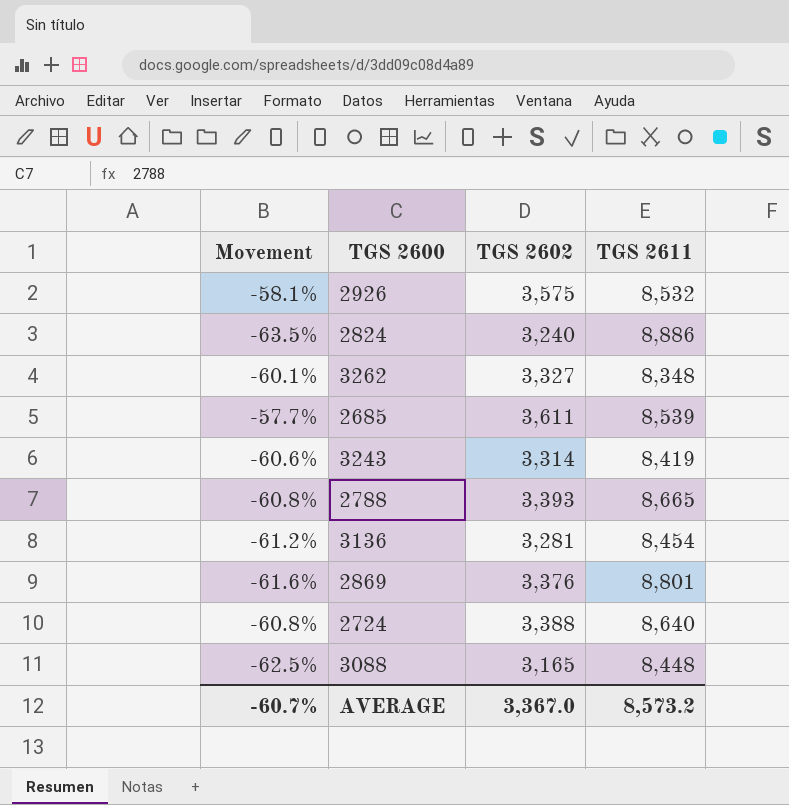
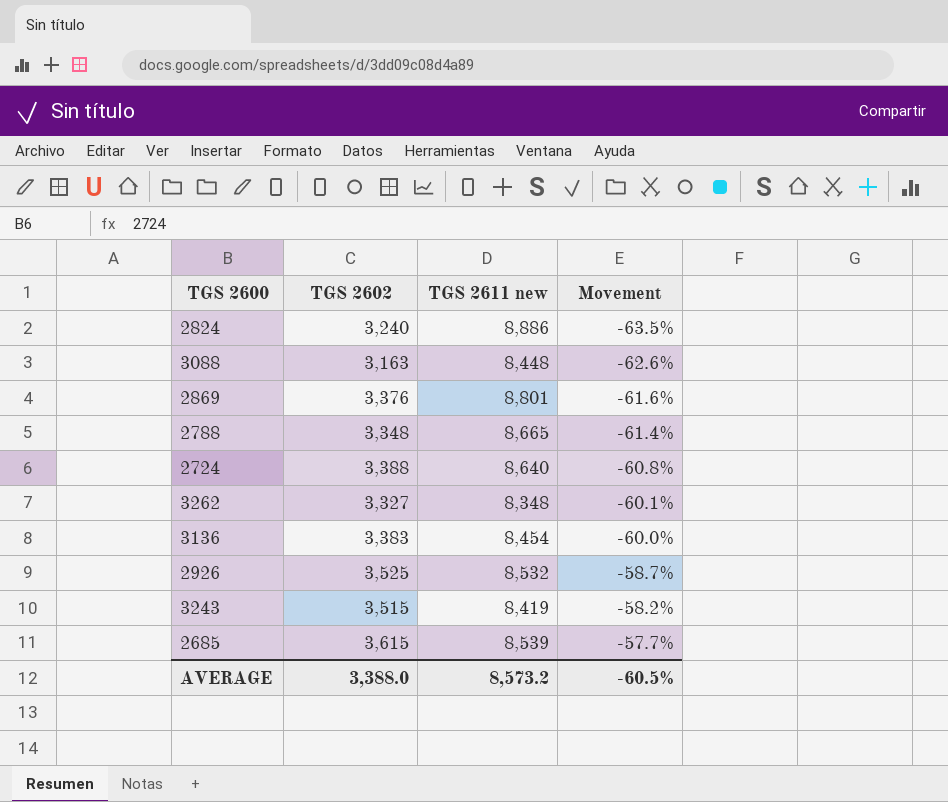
row order: none -> Movement ascending
column name: TGS 2611 -> TGS 2611 new
column Movement | position: 1 -> 4
3088 | TGS 2602: 3,165 -> 3,163
3088 | Movement: -62.5% -> -62.6%
2788 | TGS 2602: 3,393 -> 3,348
2788 | Movement: -60.8% -> -61.4%
3136 | TGS 2602: 3,281 -> 3,383
3136 | Movement: -61.2% -> -60.0%
2926 | TGS 2602: 3,575 -> 3,525
2926 | Movement: -58.1% -> -58.7%
3243 | TGS 2602: 3,314 -> 3,515
3243 | Movement: -60.6% -> -58.2%
2685 | TGS 2602: 3,611 -> 3,615
AVERAGE | TGS 2602: 3,367.0 -> 3,388.0
AVERAGE | Movement: -60.7% -> -60.5%

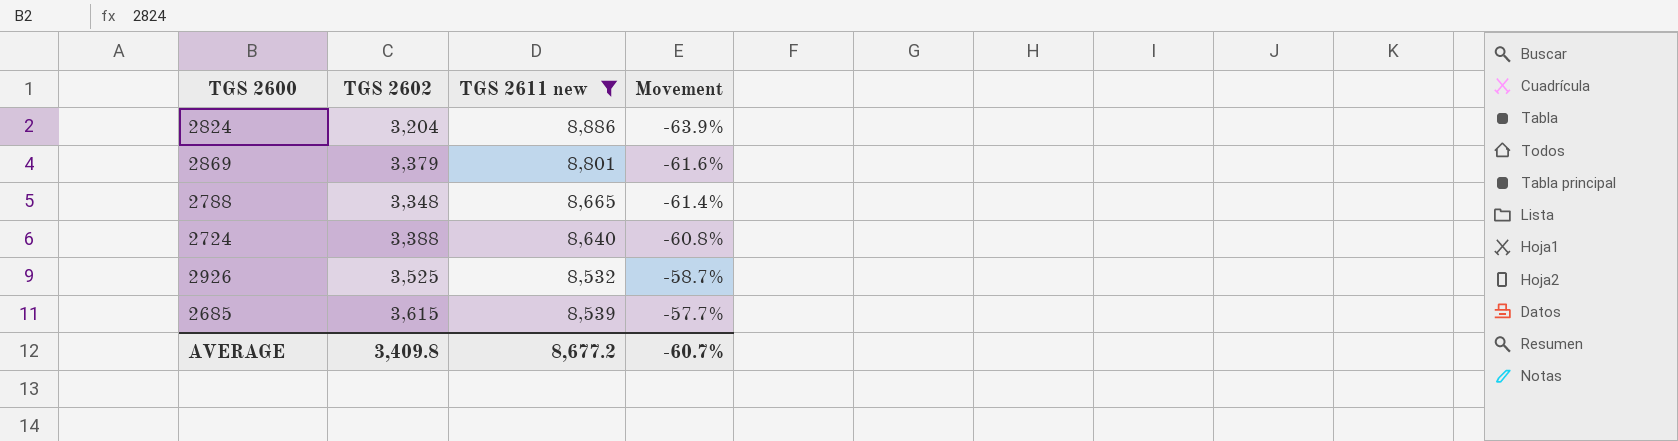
filter: none -> TGS 2611 new >= 8,532
2824 | TGS 2602: 3,240 -> 3,204
2824 | Movement: -63.5% -> -63.9%
2869 | TGS 2602: 3,376 -> 3,379
AVERAGE | TGS 2602: 3,388.0 -> 3,409.8
AVERAGE | TGS 2611 new: 8,573.2 -> 8,677.2
AVERAGE | Movement: -60.5% -> -60.7%

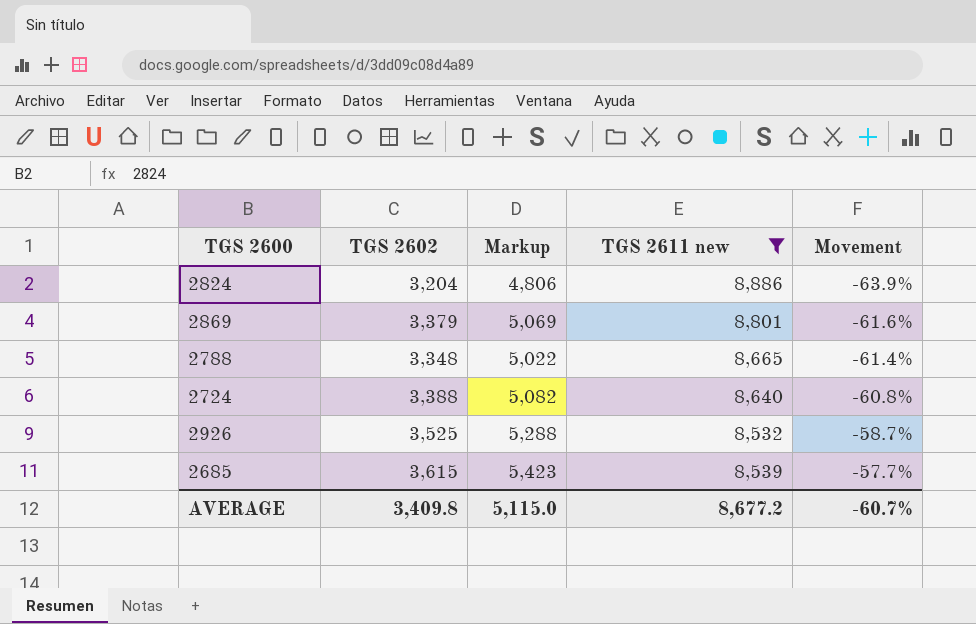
column Markup | formula: none -> [TGS 2602] * 1.5

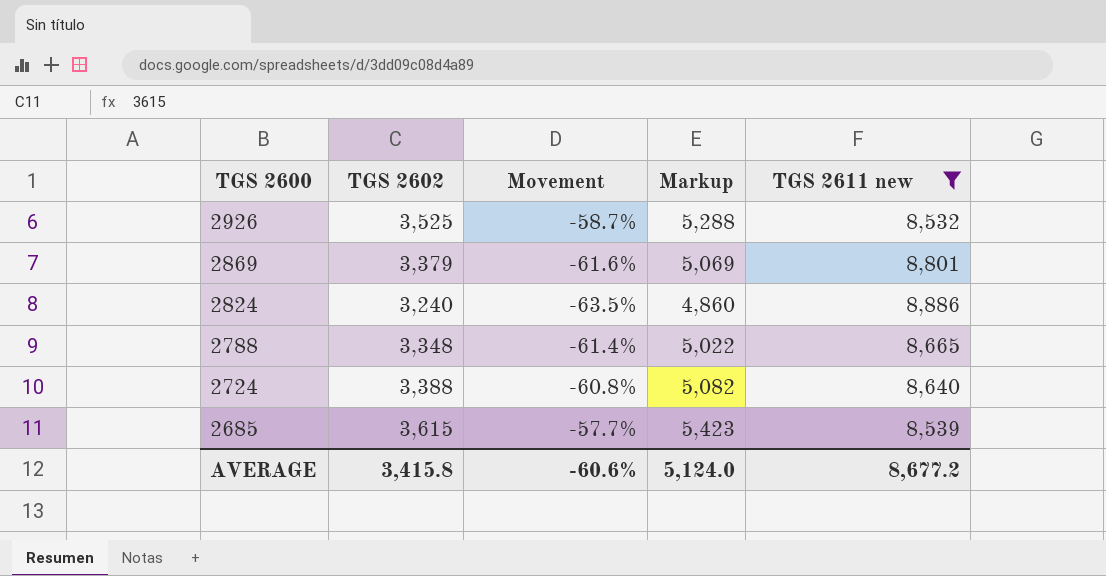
row order: Movement ascending -> TGS 2600 descending
column Movement | position: 5 -> 3
2824 | TGS 2602: 3,204 -> 3,240
2824 | Movement: -63.9% -> -63.5%
2824 | Markup: 4,806 -> 4,860
AVERAGE | TGS 2602: 3,409.8 -> 3,415.8
AVERAGE | Movement: -60.7% -> -60.6%
AVERAGE | Markup: 5,115.0 -> 5,124.0

